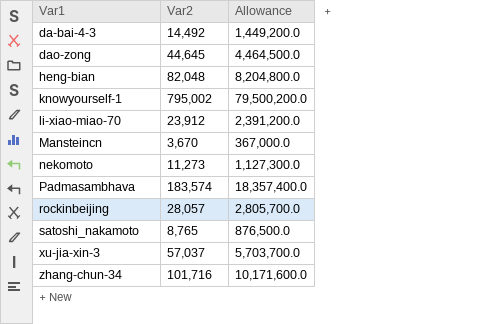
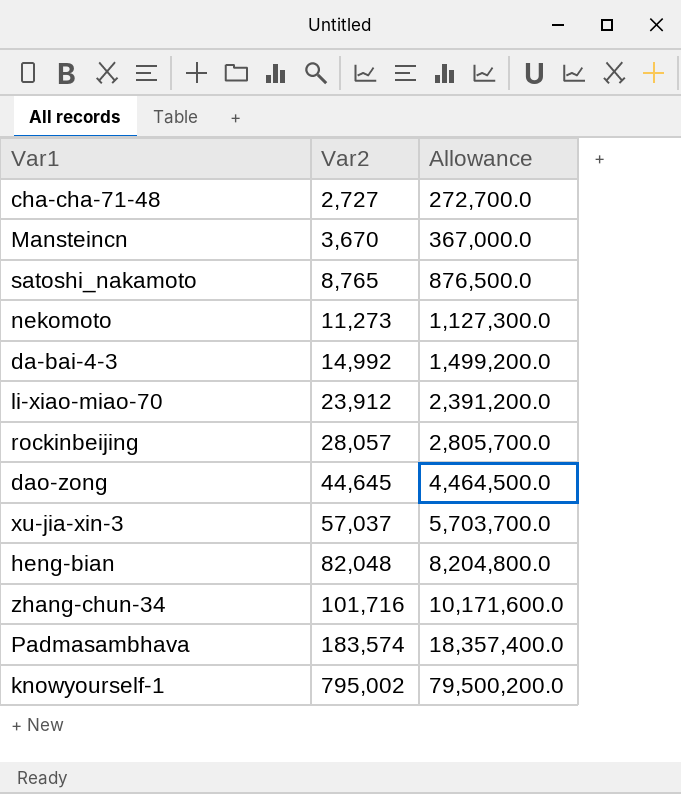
row order: Var1 ascending -> Var2 ascending
row cha-cha-71-48: none -> 2,727 | 272,700.0
da-bai-4-3 | Var2: 14,492 -> 14,992
da-bai-4-3 | Allowance: 1,449,200.0 -> 1,499,200.0

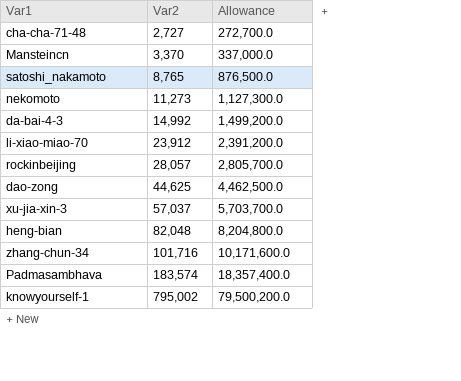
Mansteincn | Var2: 3,670 -> 3,370
Mansteincn | Allowance: 367,000.0 -> 337,000.0
dao-zong | Var2: 44,645 -> 44,625
dao-zong | Allowance: 4,464,500.0 -> 4,462,500.0

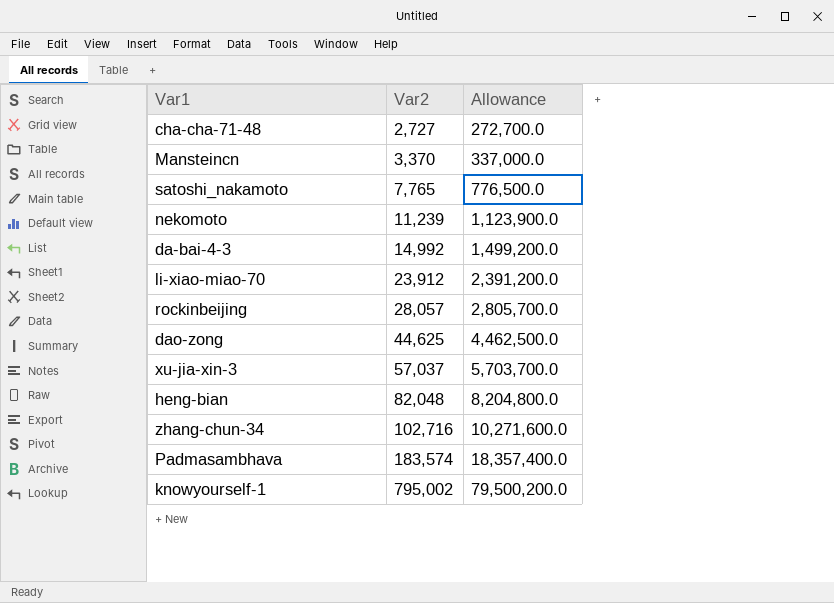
satoshi_nakamoto | Var2: 8,765 -> 7,765
satoshi_nakamoto | Allowance: 876,500.0 -> 776,500.0
nekomoto | Var2: 11,273 -> 11,239
nekomoto | Allowance: 1,127,300.0 -> 1,123,900.0
zhang-chun-34 | Var2: 101,716 -> 102,716
zhang-chun-34 | Allowance: 10,171,600.0 -> 10,271,600.0

